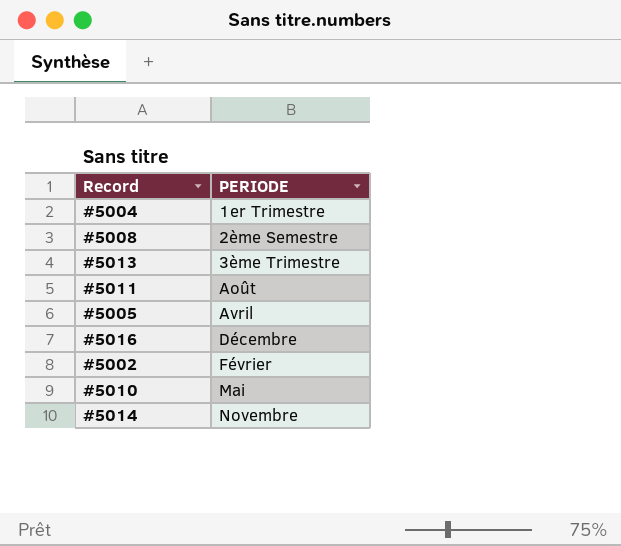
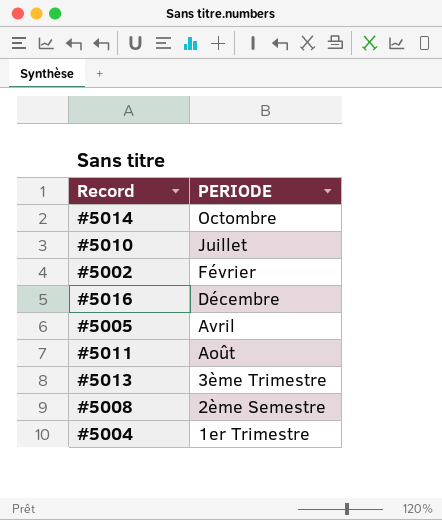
row order: PERIODE ascending -> PERIODE descending
#5014 | PERIODE: Novembre -> Octombre
#5010 | PERIODE: Mai -> Juillet

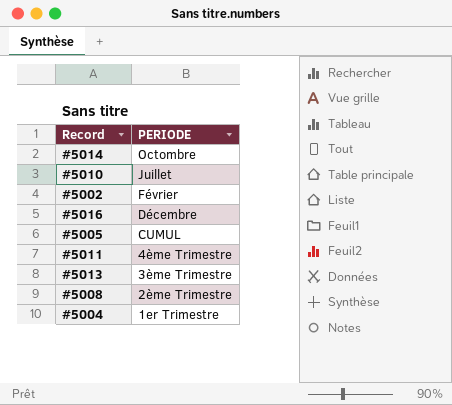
#5005 | PERIODE: Avril -> CUMUL
#5011 | PERIODE: Août -> 4ème Trimestre
#5008 | PERIODE: 2ème Semestre -> 2ème Trimestre

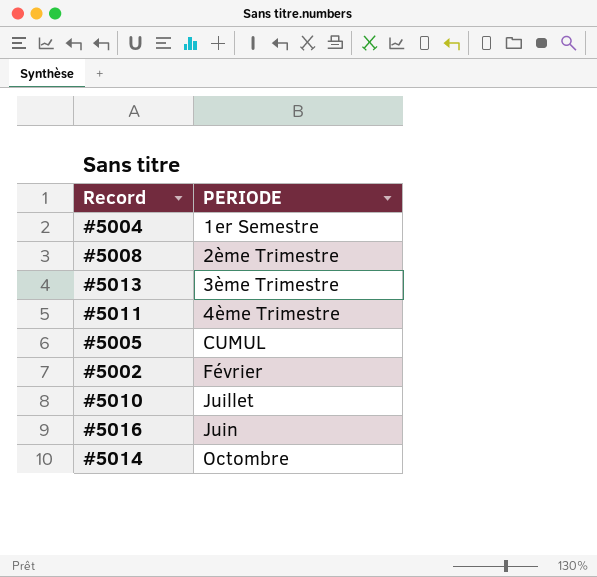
row order: PERIODE descending -> PERIODE ascending
#5004 | PERIODE: 1er Trimestre -> 1er Semestre
#5016 | PERIODE: Décembre -> Juin

